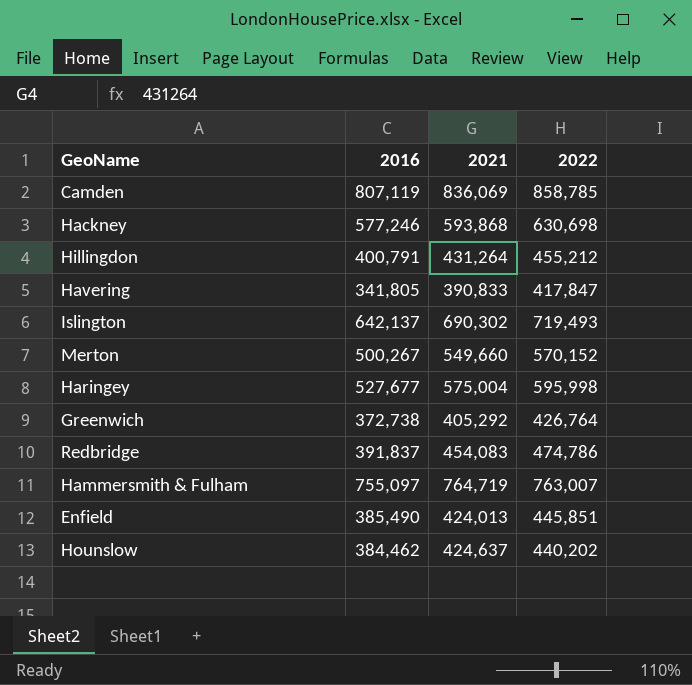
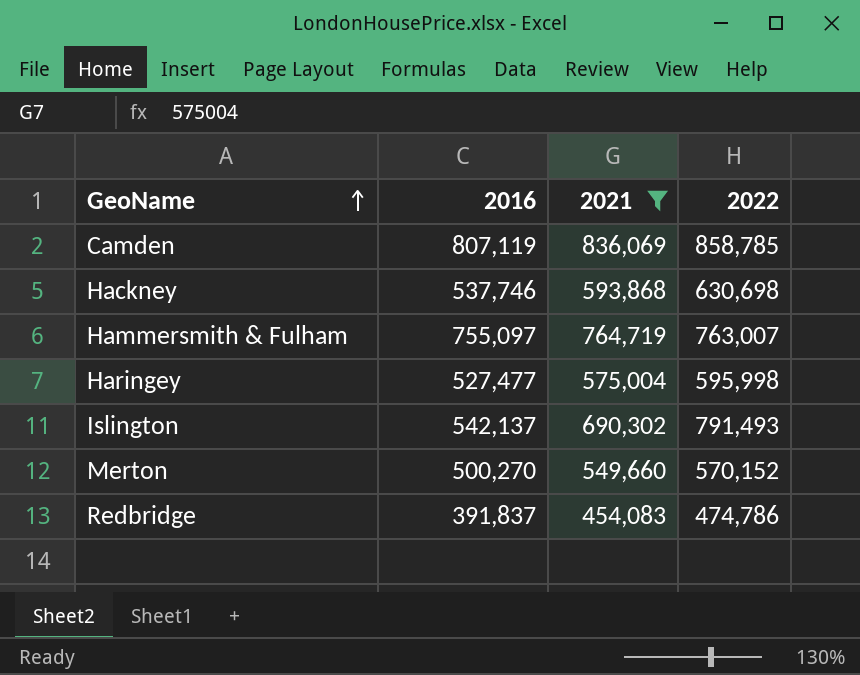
filter: none -> 2021 >= 454,083
row order: none -> GeoName ascending
Hackney | 2016: 577,246 -> 537,746
Haringey | 2016: 527,677 -> 527,477
Islington | 2016: 642,137 -> 542,137
Islington | 2022: 719,493 -> 791,493
Merton | 2016: 500,267 -> 500,270

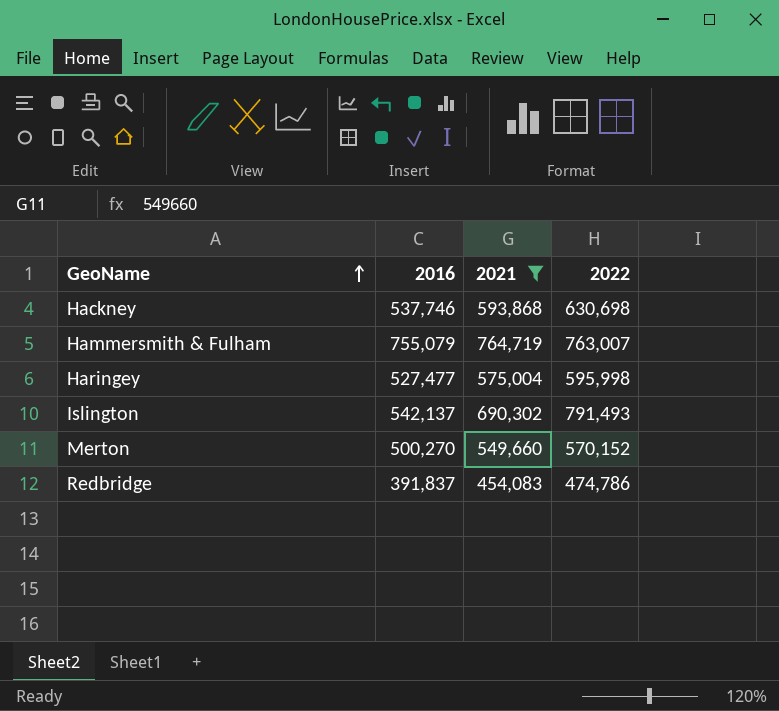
row Camden: 807,119 | 836,069 | 858,785 -> none
Hammersmith & Fulham | 2016: 755,097 -> 755,079

